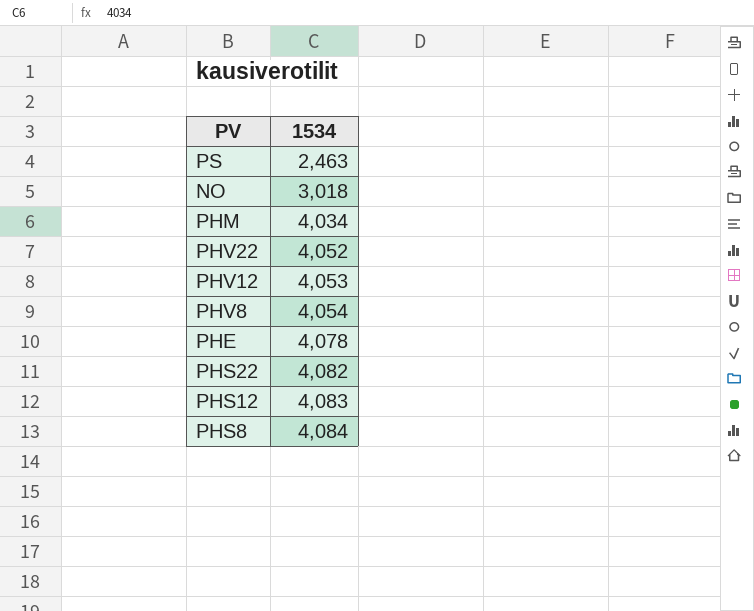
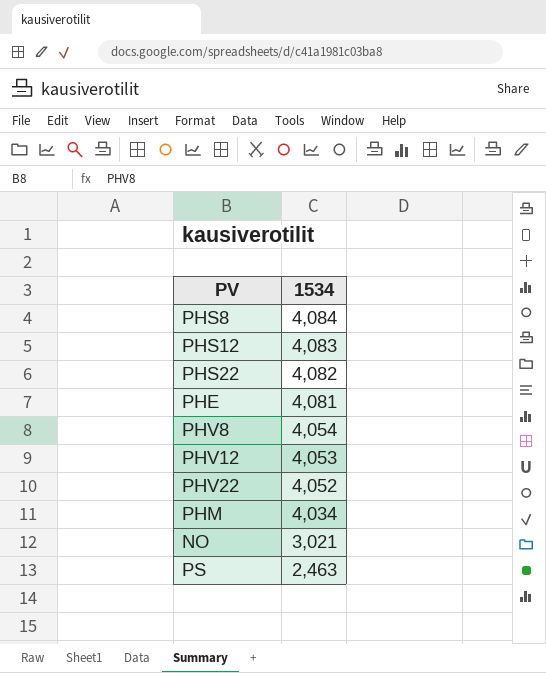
row order: 1534 ascending -> 1534 descending
PHE | 1534: 4,078 -> 4,081
NO | 1534: 3,018 -> 3,021

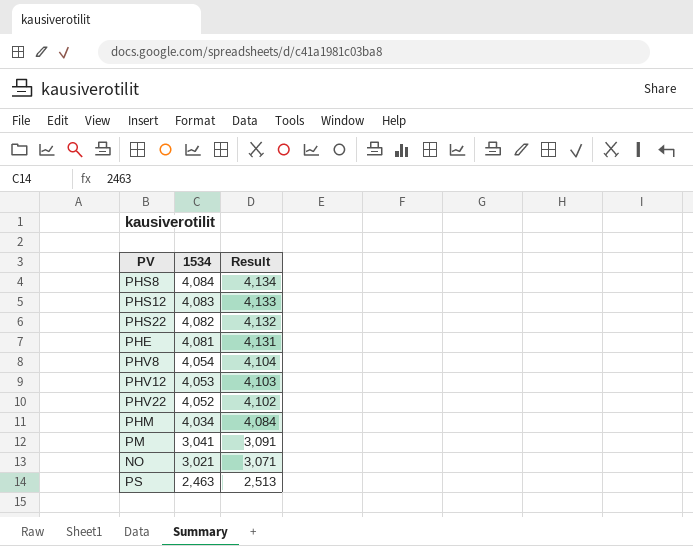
column Result | formula: none -> [1534] + 50
row PM: none -> 3,041 | 3,091

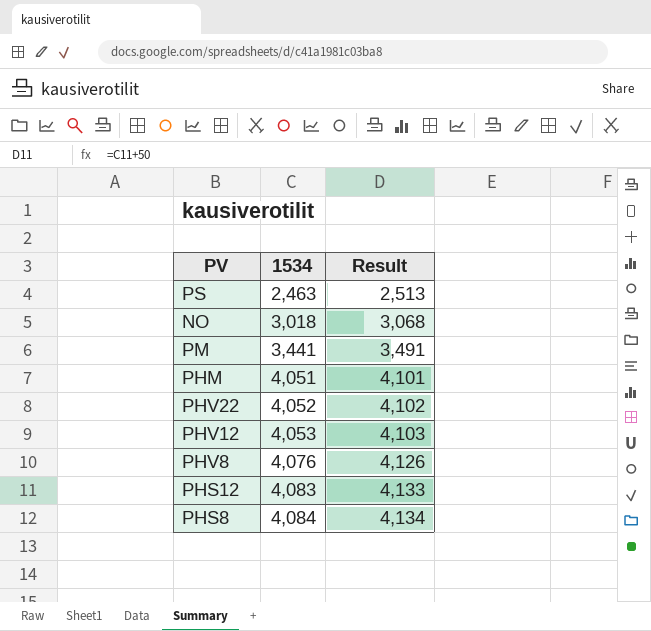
row order: 1534 descending -> 1534 ascending
row PHS22: 4,082 | 4,132 -> none
row PHE: 4,081 | 4,131 -> none
NO | 1534: 3,021 -> 3,018
NO | Result: 3,071 -> 3,068
PM | 1534: 3,041 -> 3,441
PM | Result: 3,091 -> 3,491
PHM | 1534: 4,034 -> 4,051
PHM | Result: 4,084 -> 4,101
PHV8 | 1534: 4,054 -> 4,076
PHV8 | Result: 4,104 -> 4,126

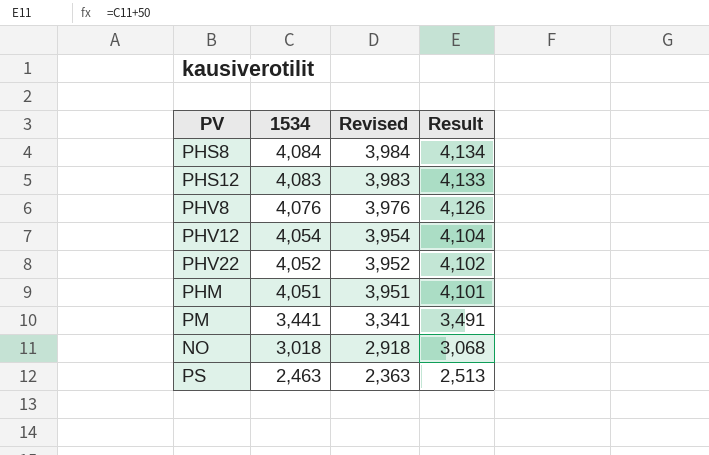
row order: 1534 ascending -> 1534 descending
column Revised | formula: none -> [1534] - 100
PHV12 | 1534: 4,053 -> 4,054
PHV12 | Result: 4,103 -> 4,104

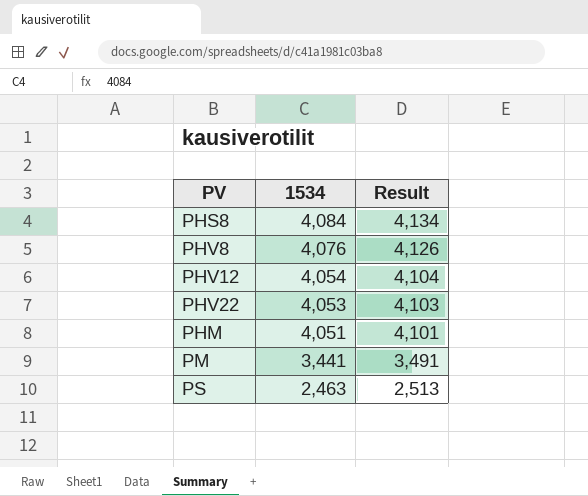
column Revised | formula: [1534] - 100 -> none
row PHS12: 4,083 | 3,983 | 4,133 -> none
row NO: 3,018 | 2,918 | 3,068 -> none
PHV22 | 1534: 4,052 -> 4,053
PHV22 | Result: 4,102 -> 4,103

